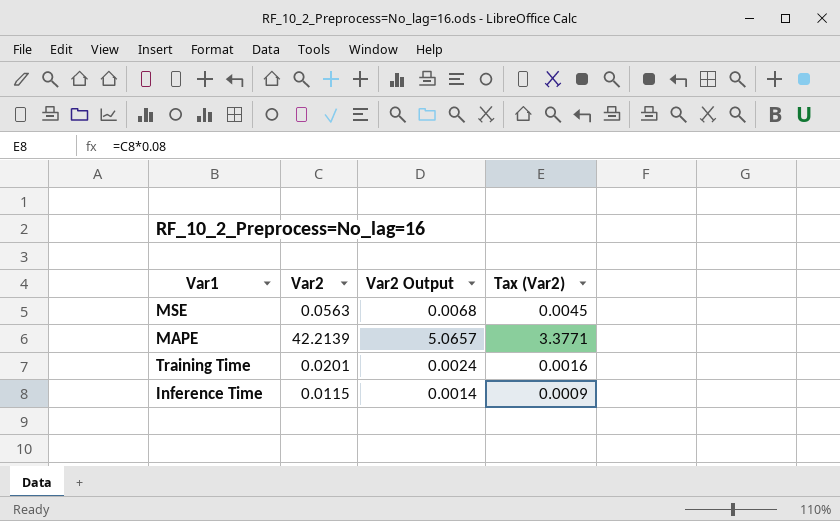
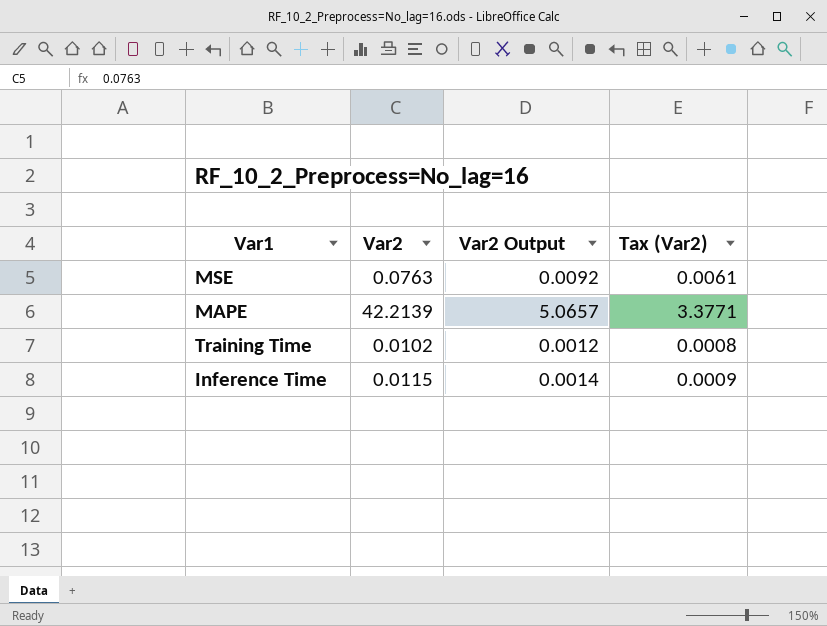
MSE | Var2: 0.0563 -> 0.0763
MSE | Var2 Output: 0.0068 -> 0.0092
MSE | Tax (Var2): 0.0045 -> 0.0061
Training Time | Var2: 0.0201 -> 0.0102
Training Time | Var2 Output: 0.0024 -> 0.0012
Training Time | Tax (Var2): 0.0016 -> 0.0008

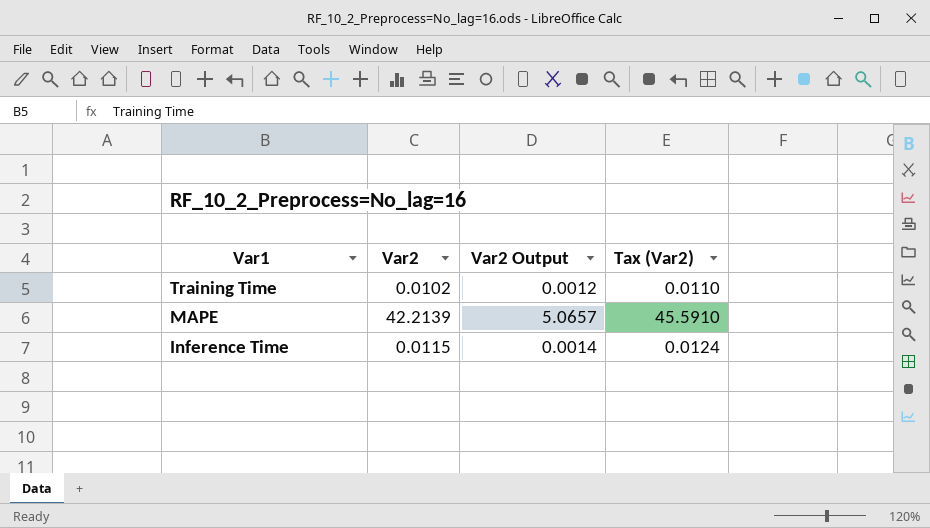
row order: none -> Var1 descending
column Tax (Var2) | formula: [Var2] * 0.08 -> [Var2] * 1.08
row MSE: 0.0763 | 0.0092 | 0.0061 -> none

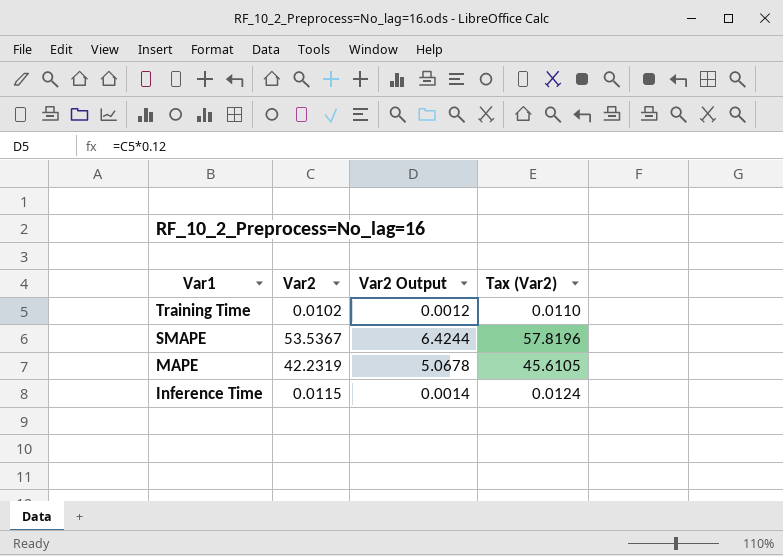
row SMAPE: none -> 53.5367 | 6.4244 | 57.8196
MAPE | Var2: 42.2139 -> 42.2319
MAPE | Var2 Output: 5.0657 -> 5.0678
MAPE | Tax (Var2): 45.5910 -> 45.6105

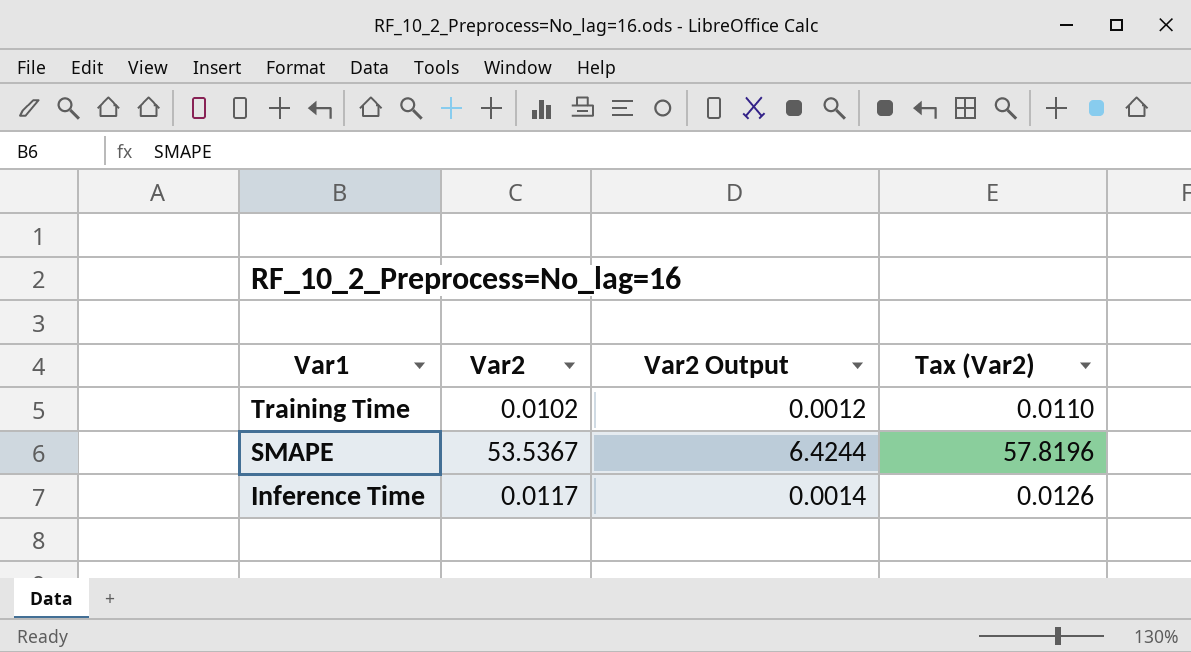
row MAPE: 42.2319 | 5.0678 | 45.6105 -> none
Inference Time | Var2: 0.0115 -> 0.0117
Inference Time | Tax (Var2): 0.0124 -> 0.0126

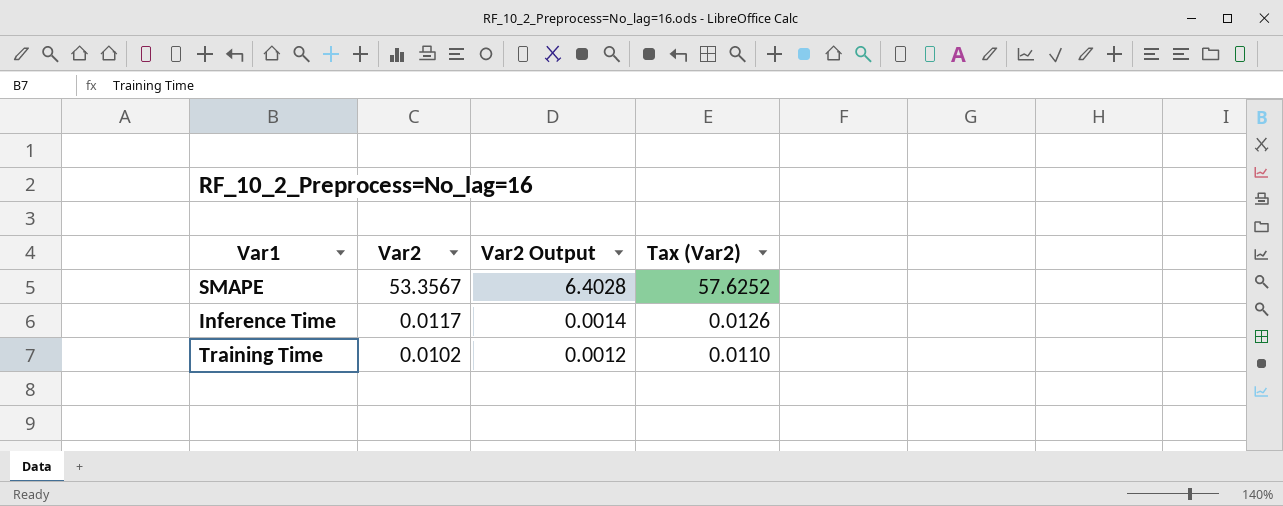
row order: Var1 descending -> Var2 descending
SMAPE | Var2: 53.5367 -> 53.3567
SMAPE | Var2 Output: 6.4244 -> 6.4028
SMAPE | Tax (Var2): 57.8196 -> 57.6252

